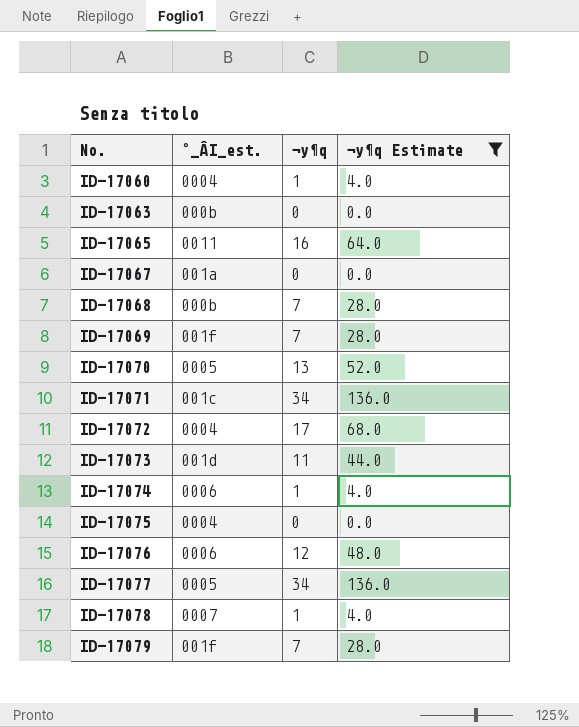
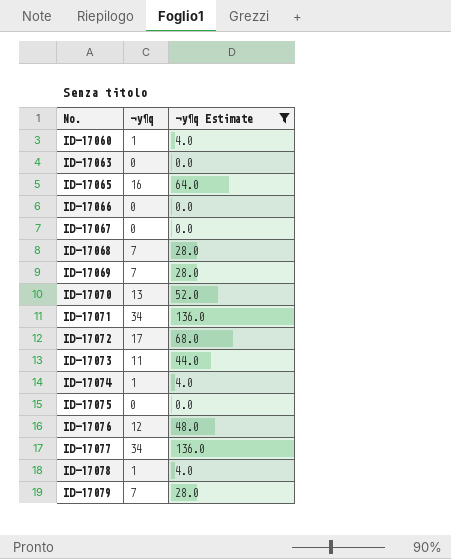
column °_ÂI_est. | position: 2 -> none
row ID-17066: none -> 0 | 0.0

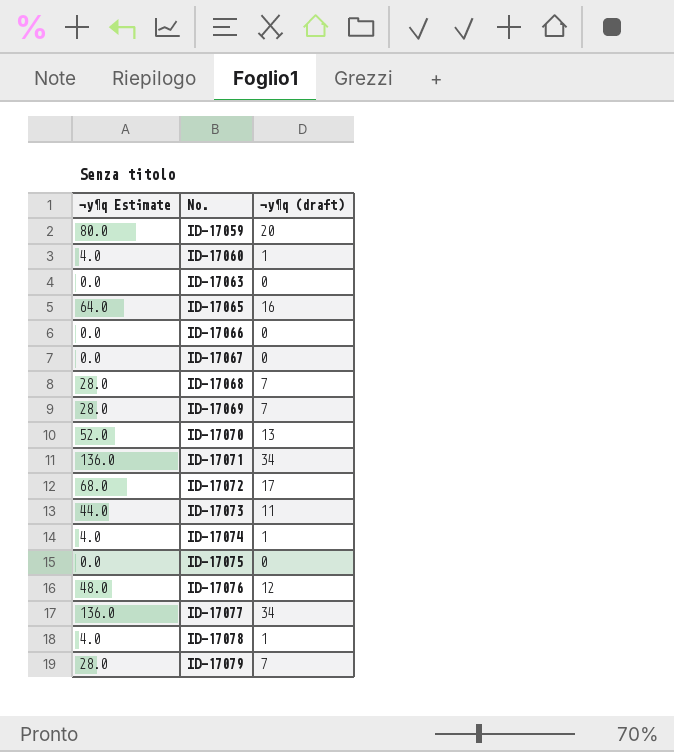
filter: ¬y¶q Estimate != 80.0 -> none
column ¬y¶q Estimate | position: 3 -> 1
column name: ¬y¶q -> ¬y¶q (draft)

